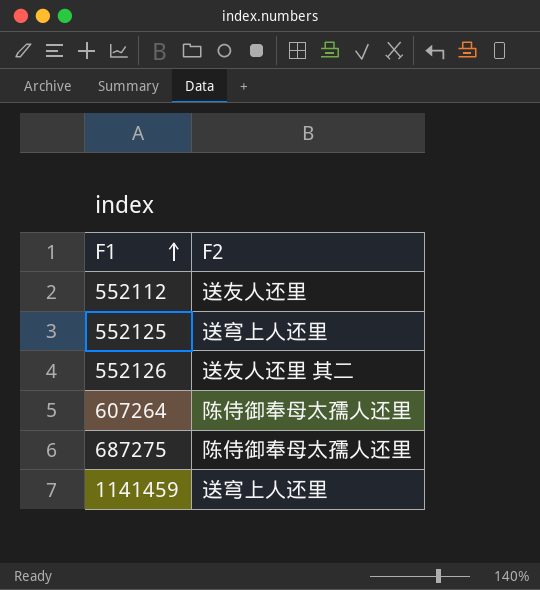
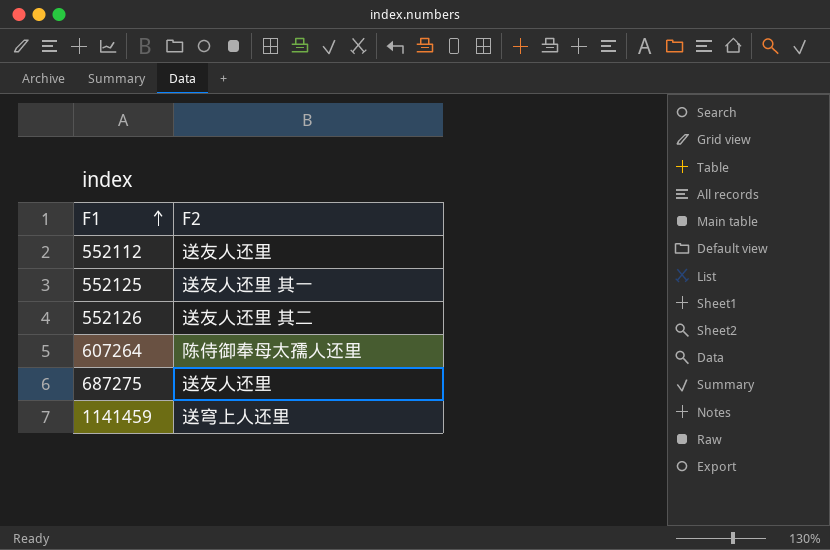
552125 | F2: 送穹上人还里 -> 送友人还里 其一
687275 | F2: 陈侍御奉母太孺人还里 -> 送友人还里

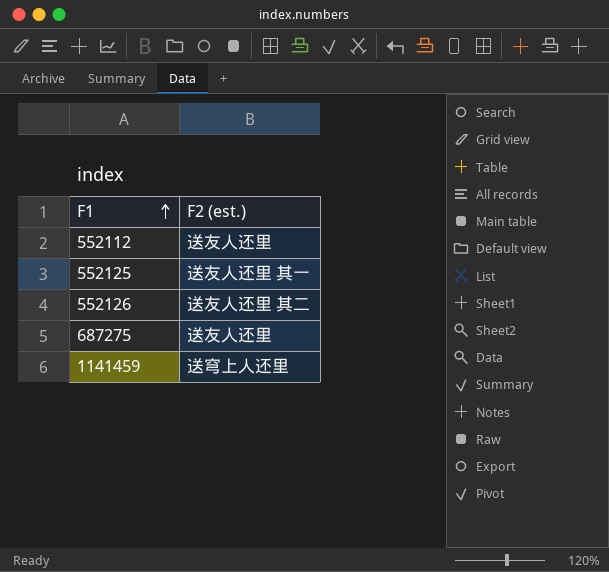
column name: F2 -> F2 (est.)
row 607264: 陈侍御奉母太孺人还里 -> none

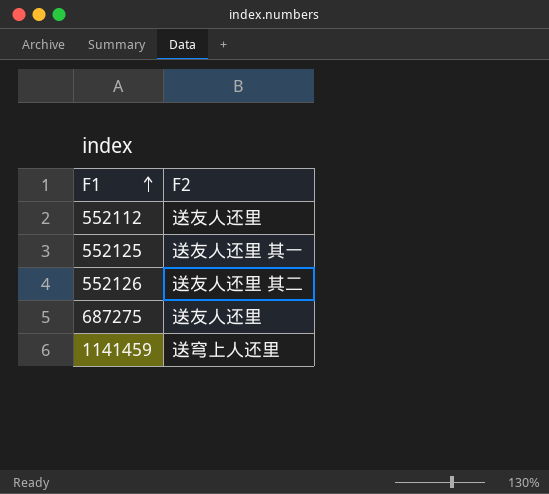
column name: F2 (est.) -> F2

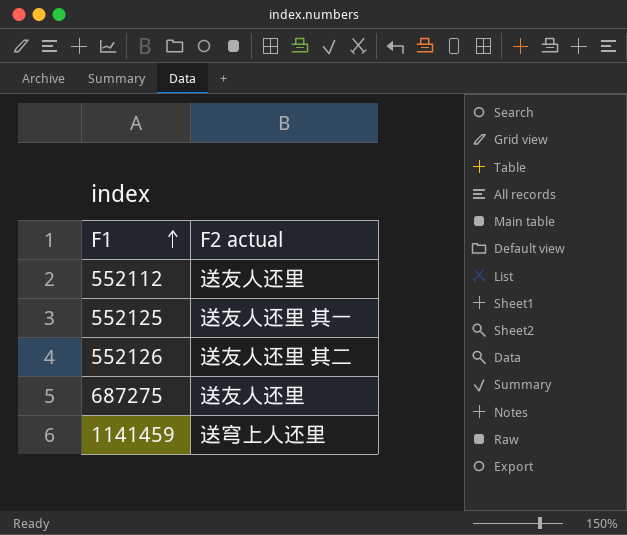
column name: F2 -> F2 actual

